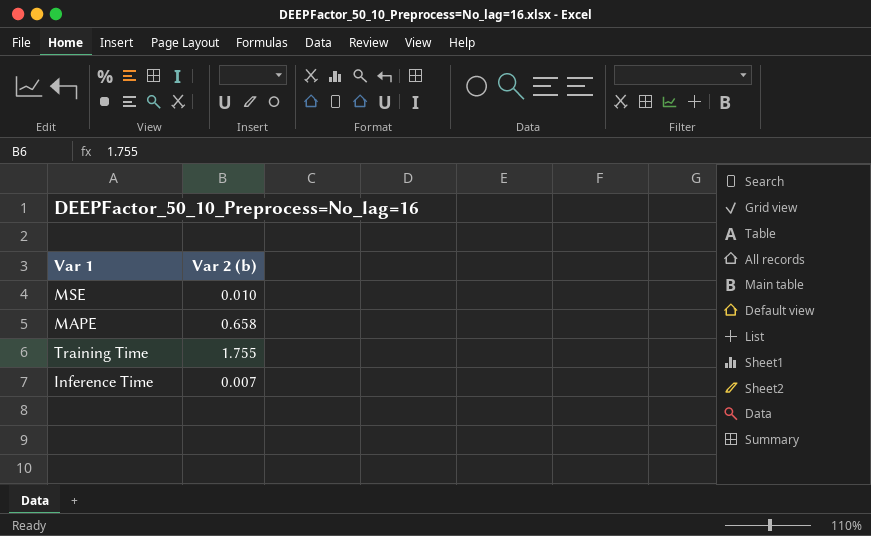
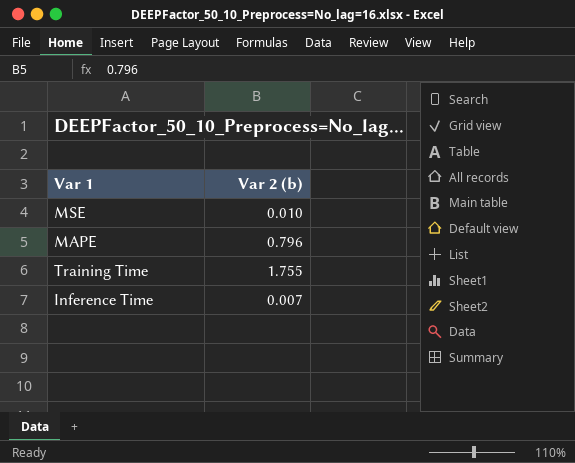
MAPE | Var 2 (b): 0.658 -> 0.796

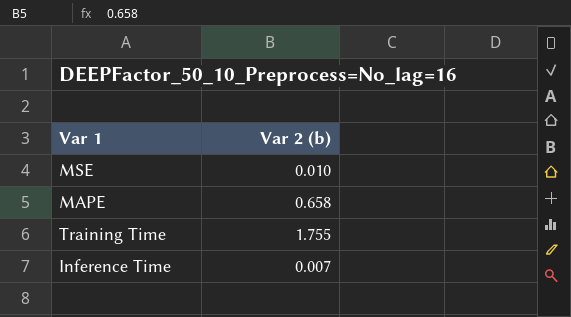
MAPE | Var 2 (b): 0.796 -> 0.658

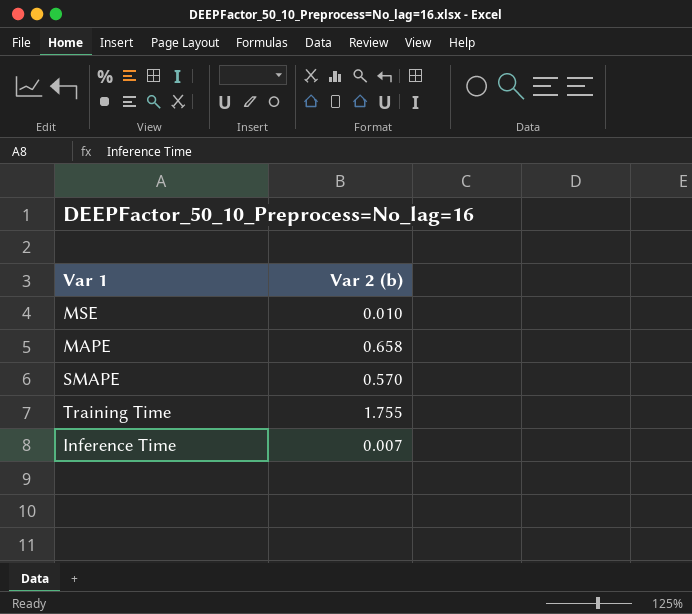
row SMAPE: none -> 0.570

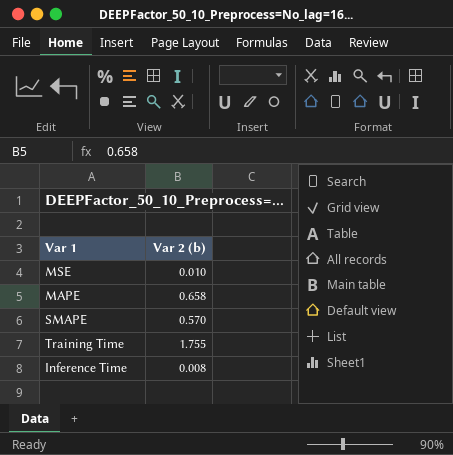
Inference Time | Var 2 (b): 0.007 -> 0.008

